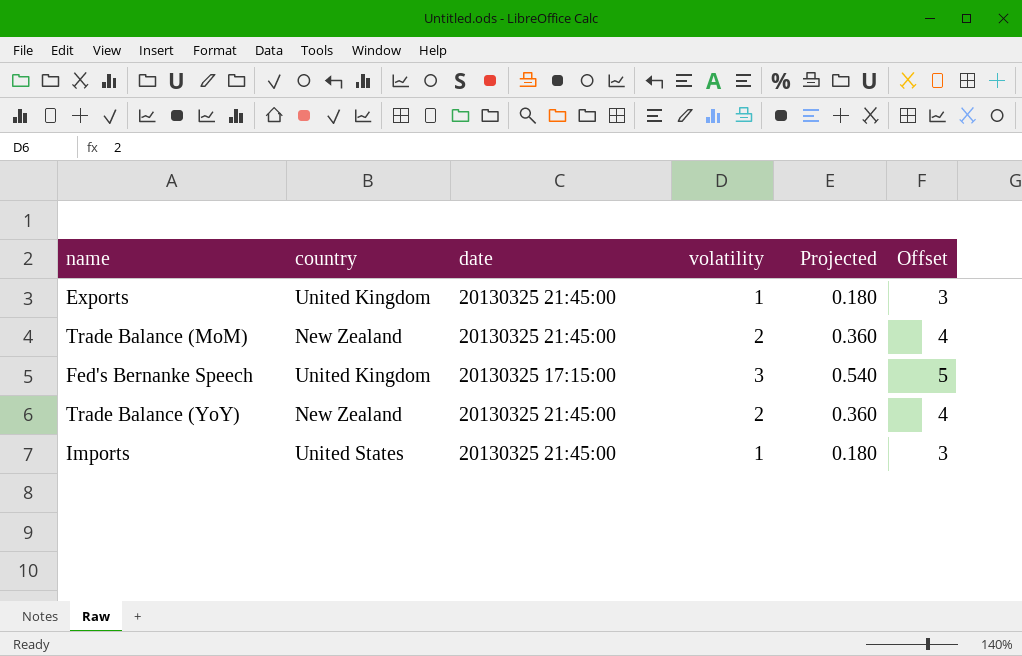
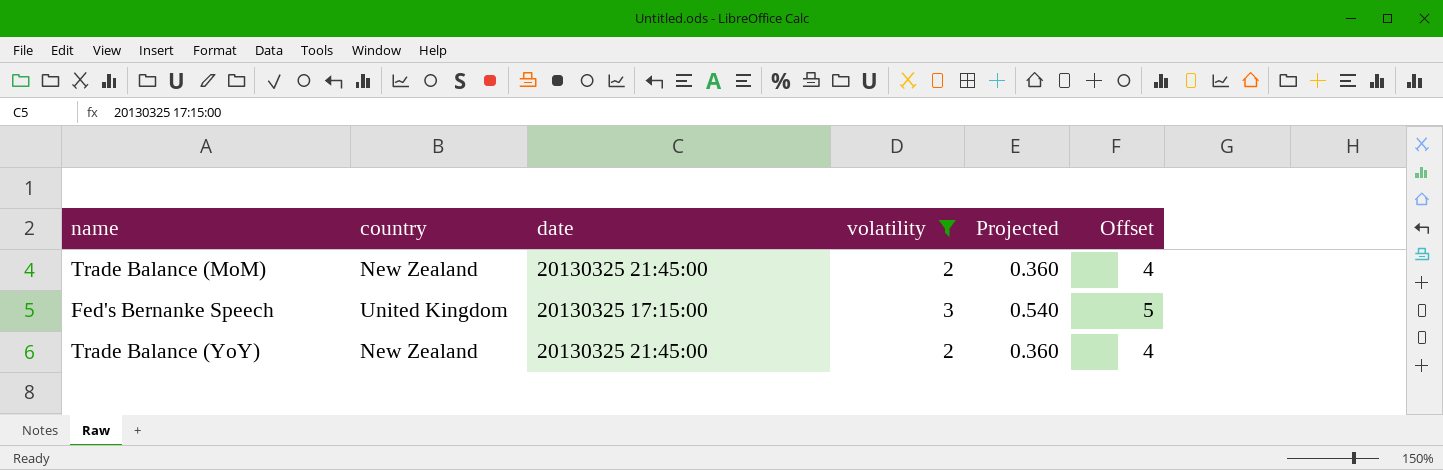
filter: none -> volatility != 1

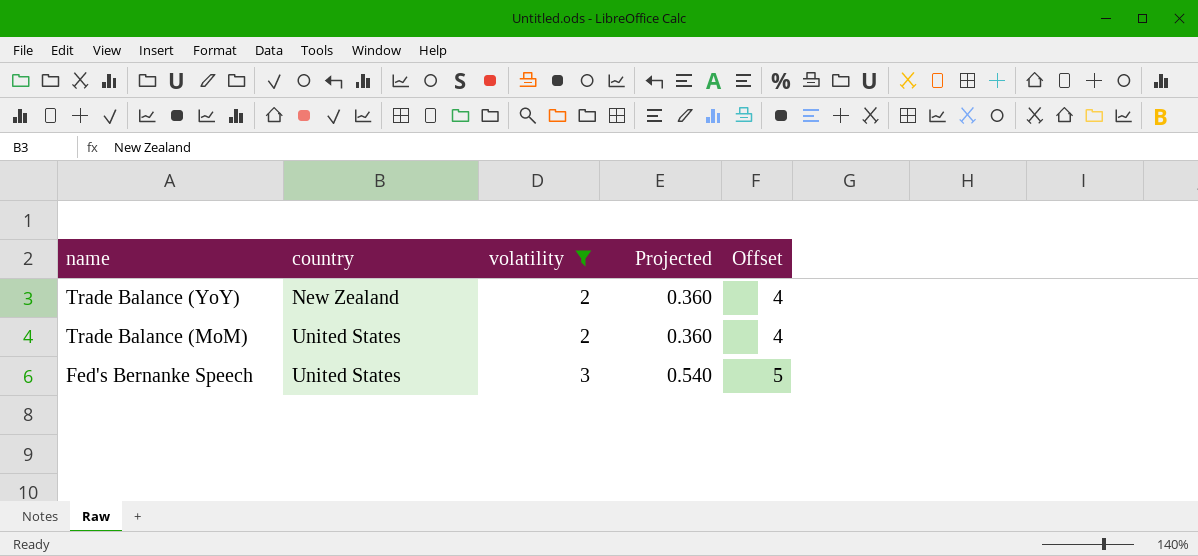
row order: none -> name descending
column date | position: 3 -> none
Trade Balance (MoM) | country: New Zealand -> United States
Fed's Bernanke Speech | country: United Kingdom -> United States

